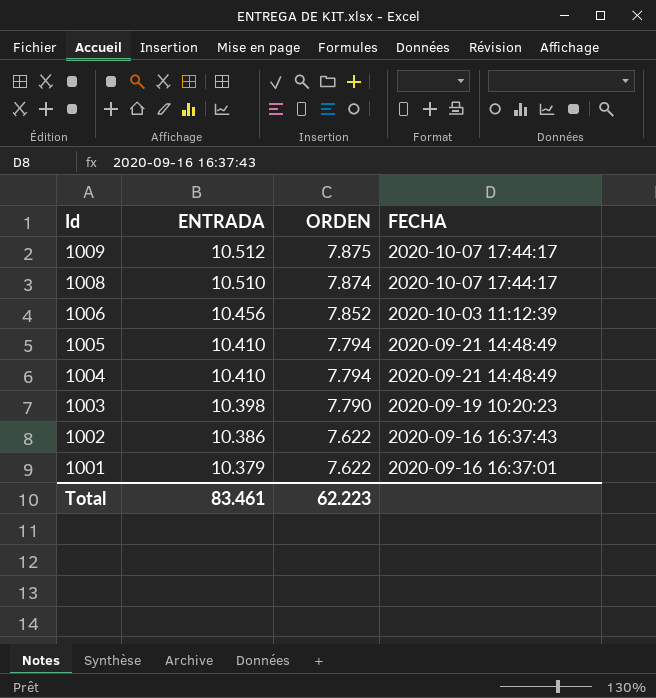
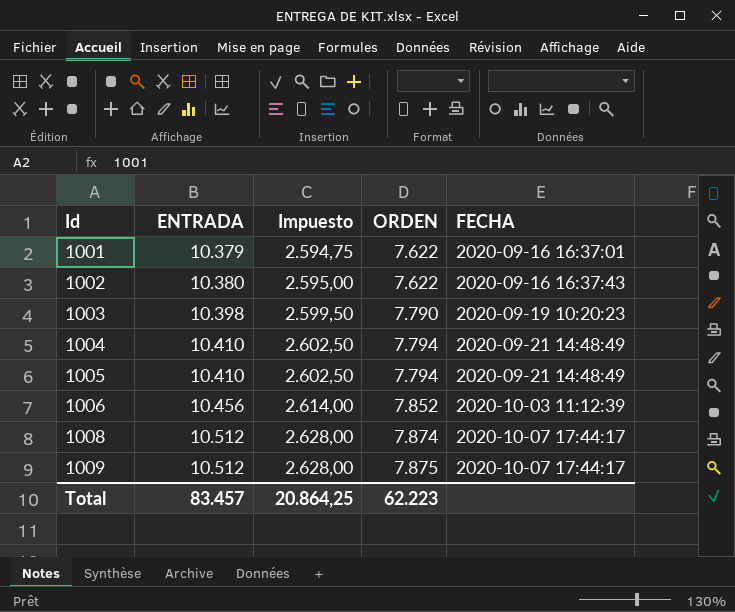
row order: Id descending -> Id ascending
column Impuesto | formula: none -> [ENTRADA] * 0,25
1002 | ENTRADA: 10.386 -> 10.380
1008 | ENTRADA: 10.510 -> 10.512
Total | ENTRADA: 83.461 -> 83.457

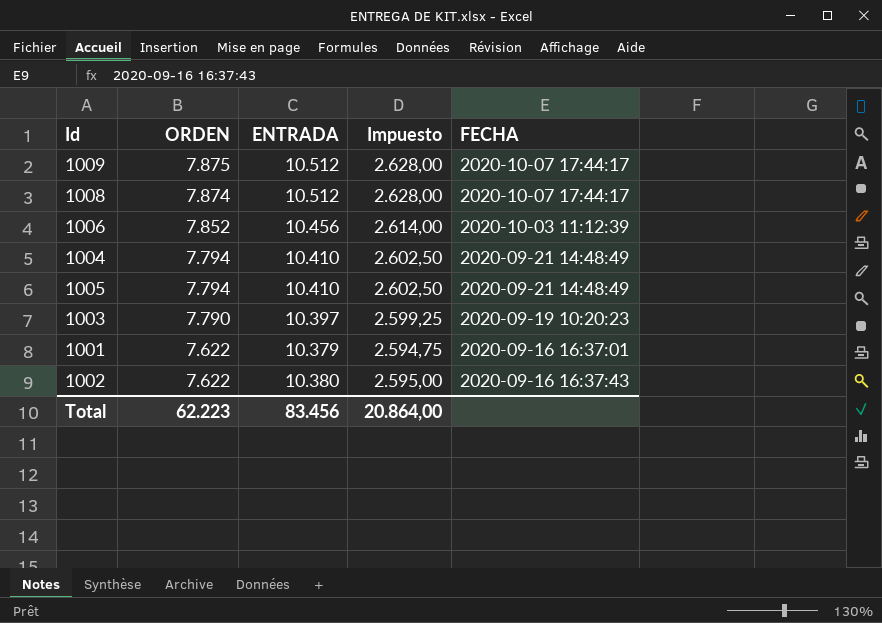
row order: Id ascending -> ORDEN descending
column ORDEN | position: 4 -> 2
1003 | ENTRADA: 10.398 -> 10.397
1003 | Impuesto: 2.599,50 -> 2.599,25
Total | ENTRADA: 83.457 -> 83.456
Total | Impuesto: 20.864,25 -> 20.864,00

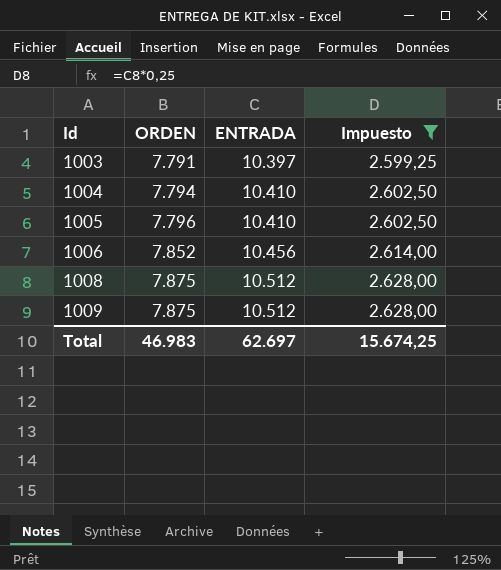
filter: none -> Impuesto >= 2.599,25
row order: ORDEN descending -> Id ascending
column FECHA | position: 5 -> none
1003 | ORDEN: 7.790 -> 7.791
1005 | ORDEN: 7.794 -> 7.796
1008 | ORDEN: 7.874 -> 7.875
Total | ORDEN: 62.223 -> 46.983
Total | ENTRADA: 83.456 -> 62.697
Total | Impuesto: 20.864,00 -> 15.674,25

